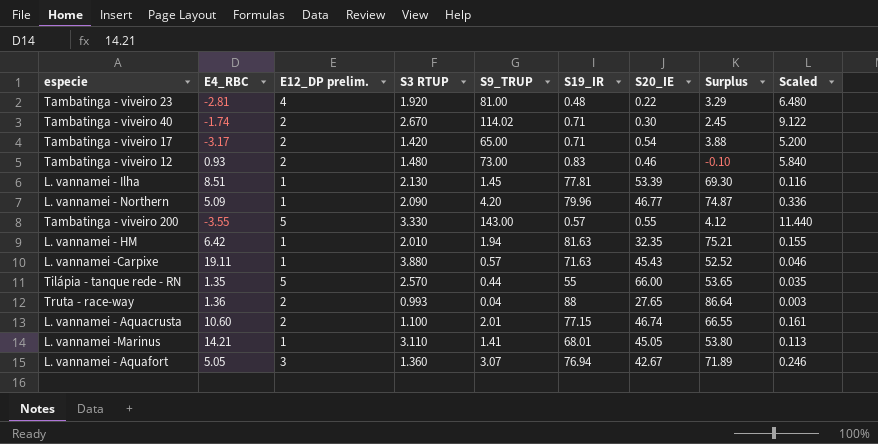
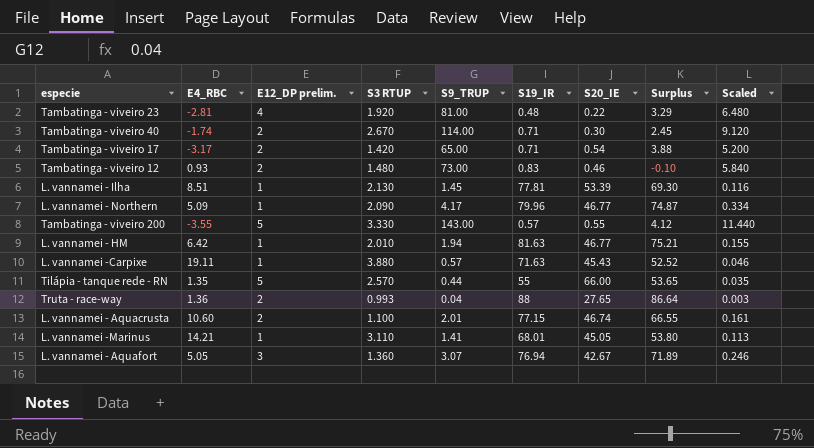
Tambatinga - viveiro 40 | S9_TRUP: 114.02 -> 114.00
Tambatinga - viveiro 40 | Scaled: 9.122 -> 9.120
L. vannamei - Northern | S9_TRUP: 4.20 -> 4.17
L. vannamei - Northern | Scaled: 0.336 -> 0.334
L. vannamei - HM | S20_IE: 32.35 -> 46.77

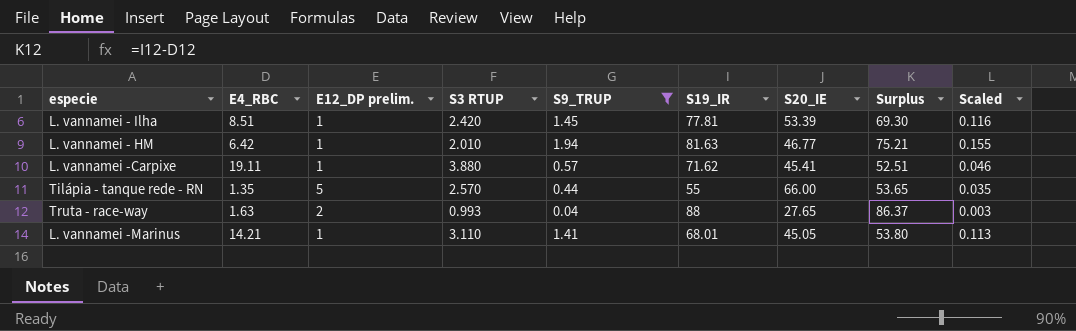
filter: none -> S9_TRUP <= 1.94
L. vannamei - Ilha | S3 RTUP: 2.130 -> 2.420
L. vannamei -Carpixe | S19_IR: 71.63 -> 71.62
L. vannamei -Carpixe | S20_IE: 45.43 -> 45.41
L. vannamei -Carpixe | Surplus: 52.52 -> 52.51
Truta - race-way | E4_RBC: 1.36 -> 1.63
Truta - race-way | Surplus: 86.64 -> 86.37

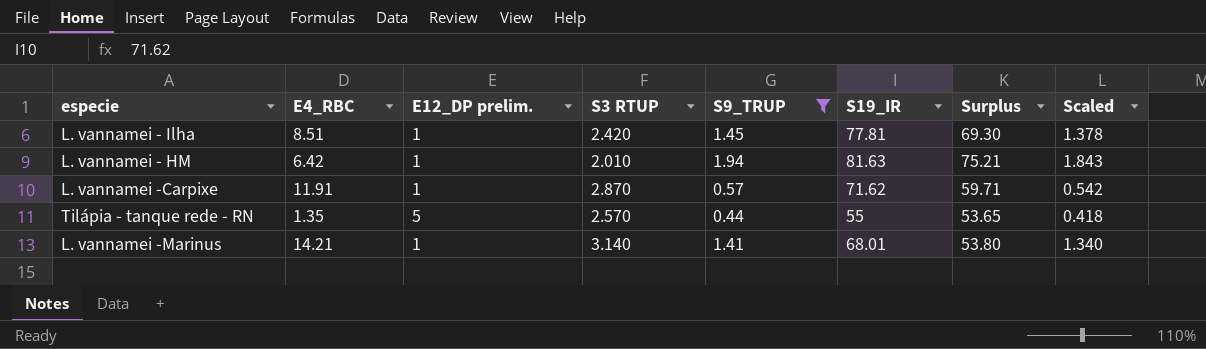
column S20_IE | position: 7 -> none
column Scaled | formula: [S9_TRUP] * 0.08 -> [S9_TRUP] * 0.95
row Truta - race-way: 1.63 | 2 | 0.993 | 0.04 | 88 | 27.65 | 86.37 | 0.003 -> none
L. vannamei -Carpixe | E4_RBC: 19.11 -> 11.91
L. vannamei -Carpixe | S3 RTUP: 3.880 -> 2.870
L. vannamei -Carpixe | Surplus: 52.51 -> 59.71
L. vannamei -Marinus | S3 RTUP: 3.110 -> 3.140

